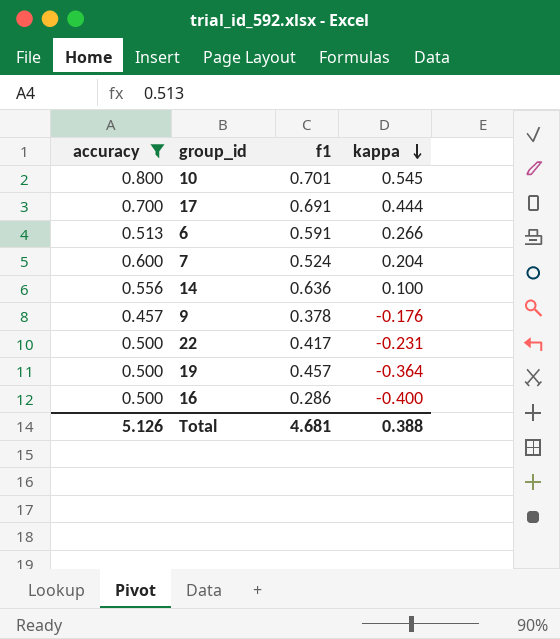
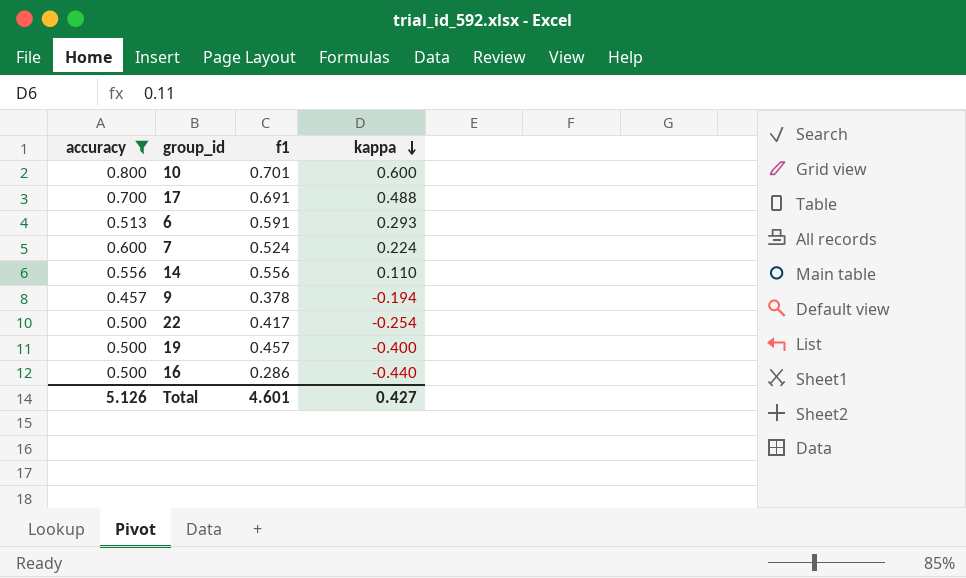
10 | kappa: 0.545 -> 0.600
17 | kappa: 0.444 -> 0.488
6 | kappa: 0.266 -> 0.293
7 | kappa: 0.204 -> 0.224
14 | f1: 0.636 -> 0.556
14 | kappa: 0.100 -> 0.110
9 | kappa: -0.176 -> -0.194
22 | kappa: -0.231 -> -0.254
19 | kappa: -0.364 -> -0.400
16 | kappa: -0.400 -> -0.440
Total | f1: 4.681 -> 4.601
Total | kappa: 0.388 -> 0.427

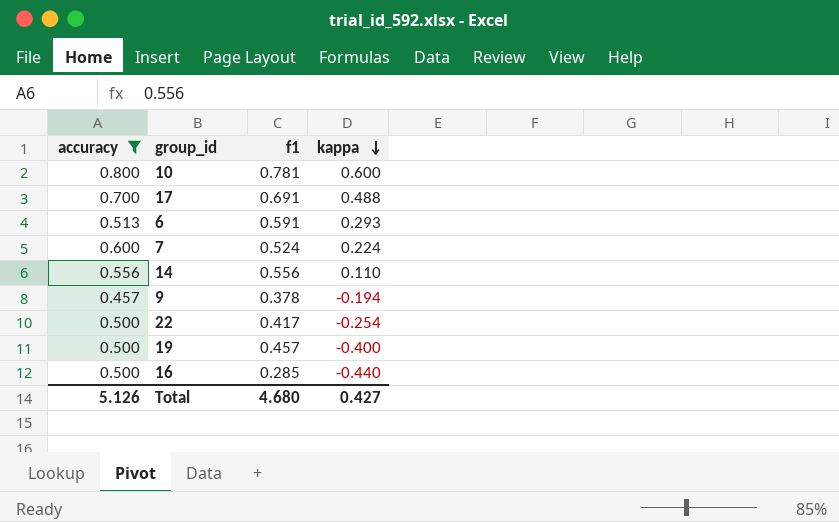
10 | f1: 0.701 -> 0.781
16 | f1: 0.286 -> 0.285
Total | f1: 4.601 -> 4.680

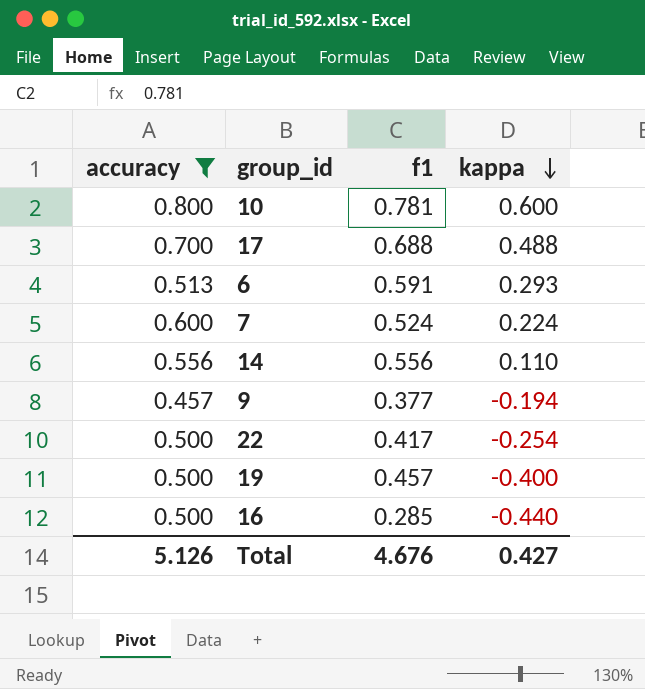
17 | f1: 0.691 -> 0.688
9 | f1: 0.378 -> 0.377
Total | f1: 4.680 -> 4.676

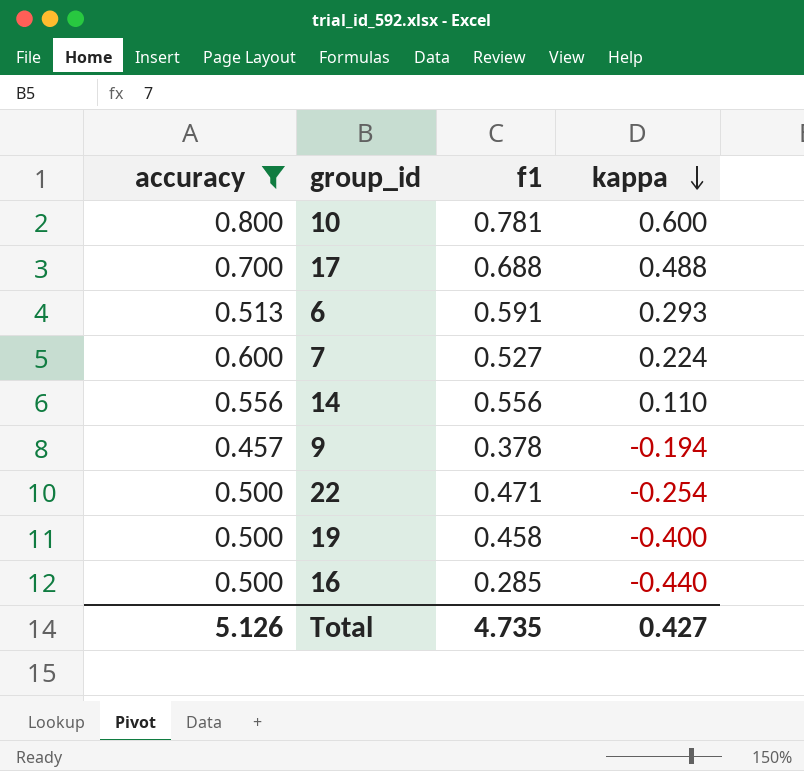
7 | f1: 0.524 -> 0.527
9 | f1: 0.377 -> 0.378
22 | f1: 0.417 -> 0.471
19 | f1: 0.457 -> 0.458
Total | f1: 4.676 -> 4.735

